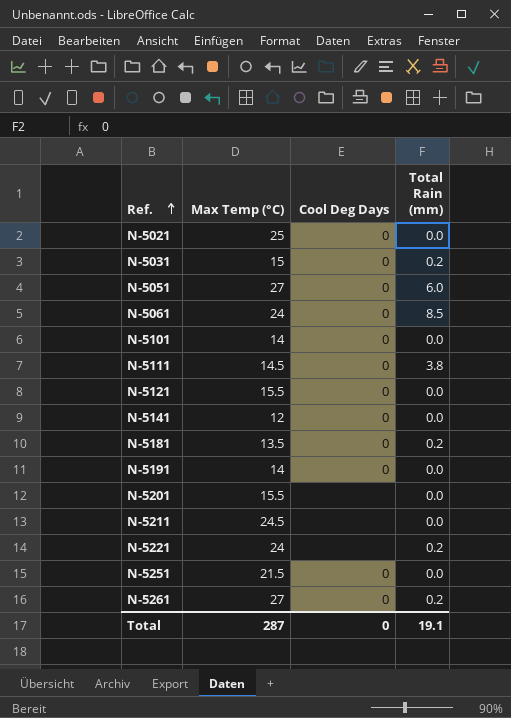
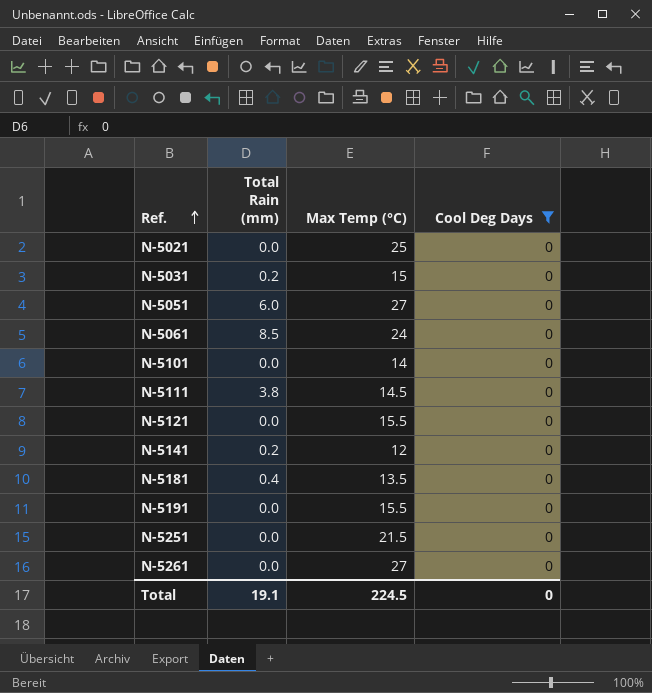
filter: none -> Cool Deg Days = 0
column Total Rain (mm) | position: 4 -> 2
N-5141 | Total Rain (mm): 0.0 -> 0.2
N-5181 | Total Rain (mm): 0.2 -> 0.4
N-5191 | Max Temp (°C): 14 -> 15.5
N-5261 | Total Rain (mm): 0.2 -> 0.0
Total | Max Temp (°C): 287 -> 224.5

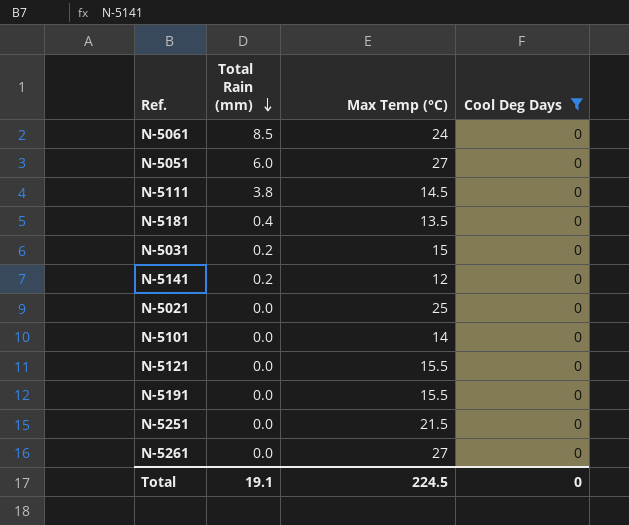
row order: Ref. ascending -> Total Rain (mm) descending

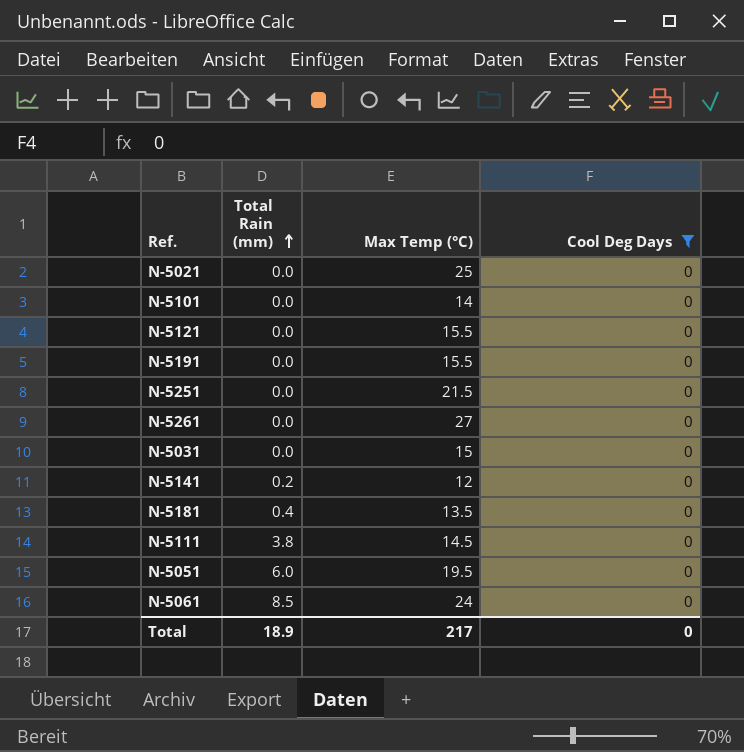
row order: Total Rain (mm) descending -> Total Rain (mm) ascending
N-5031 | Total Rain (mm): 0.2 -> 0.0
N-5051 | Max Temp (°C): 27 -> 19.5
Total | Total Rain (mm): 19.1 -> 18.9
Total | Max Temp (°C): 224.5 -> 217

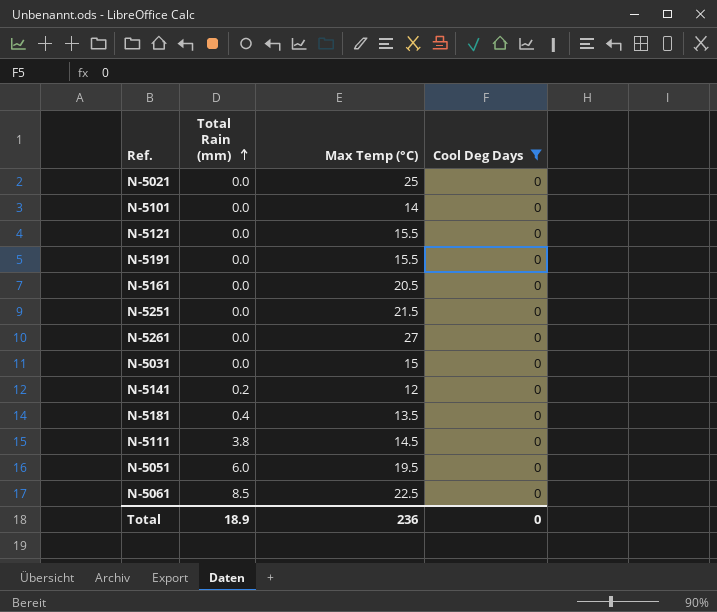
row N-5161: none -> 0.0 | 20.5 | 0
N-5061 | Max Temp (°C): 24 -> 22.5
Total | Max Temp (°C): 217 -> 236

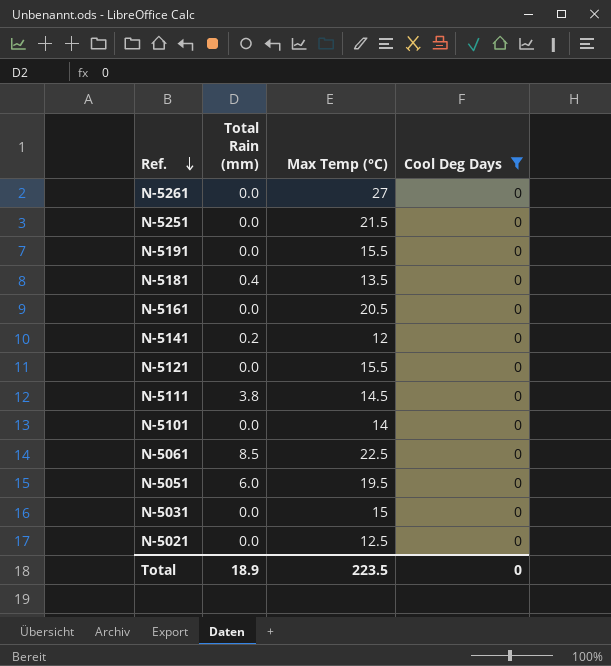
row order: Total Rain (mm) ascending -> Ref. descending
N-5021 | Max Temp (°C): 25 -> 12.5
Total | Max Temp (°C): 236 -> 223.5

